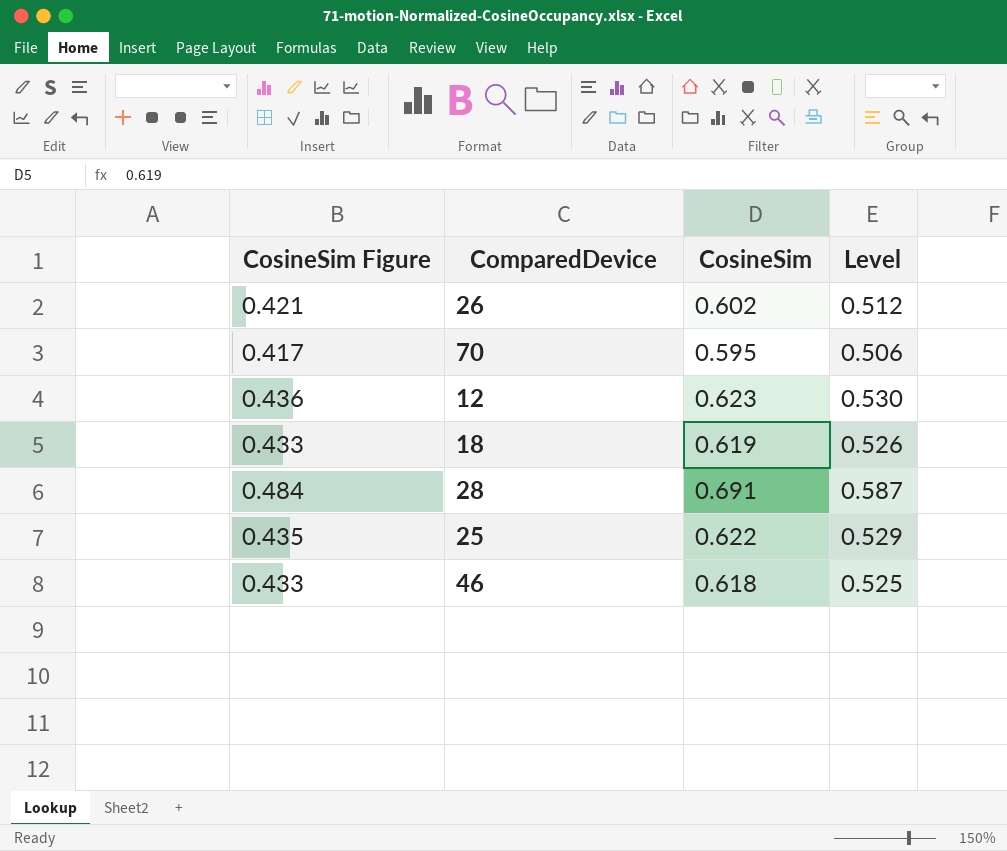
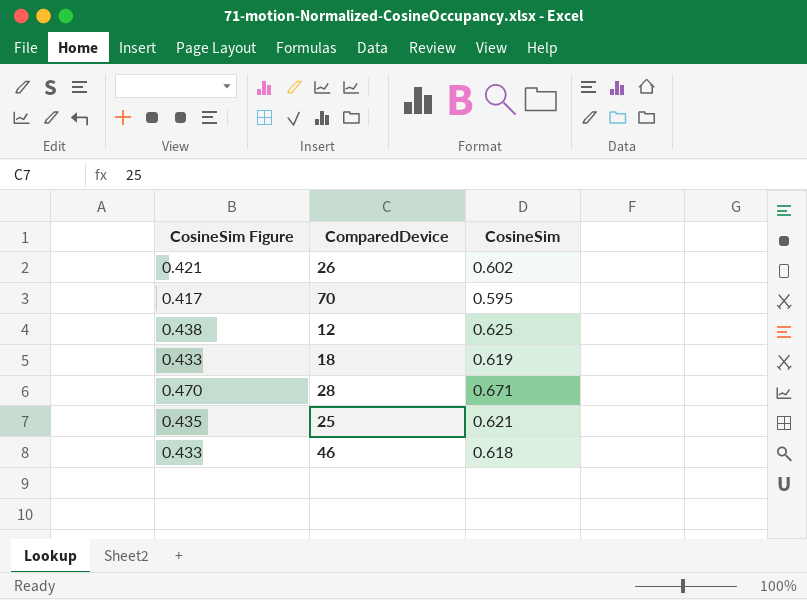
column Level | formula: [CosineSim] * 0.85 -> none
12 | CosineSim Figure: 0.436 -> 0.438
12 | CosineSim: 0.623 -> 0.625
28 | CosineSim Figure: 0.484 -> 0.470
28 | CosineSim: 0.691 -> 0.671
25 | CosineSim: 0.622 -> 0.621

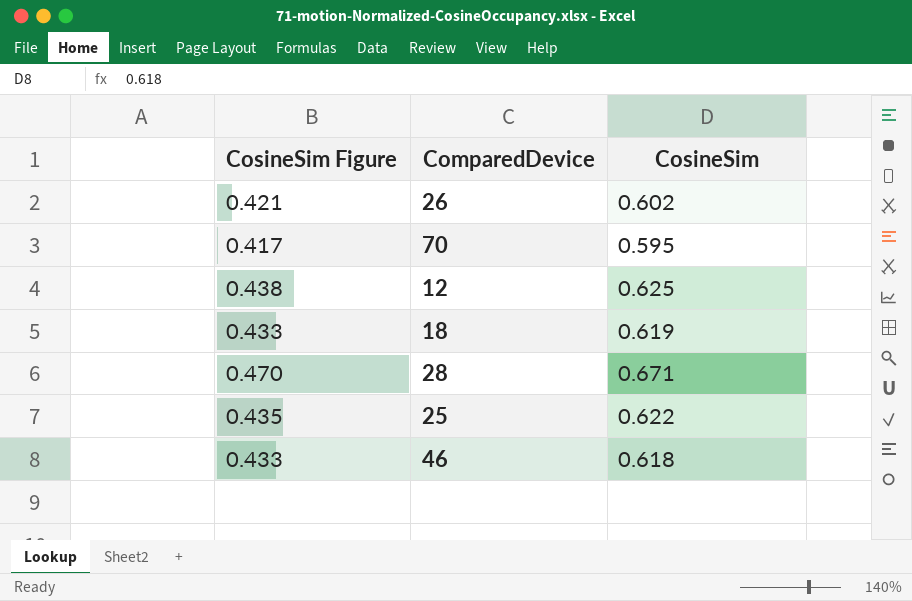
25 | CosineSim: 0.621 -> 0.622

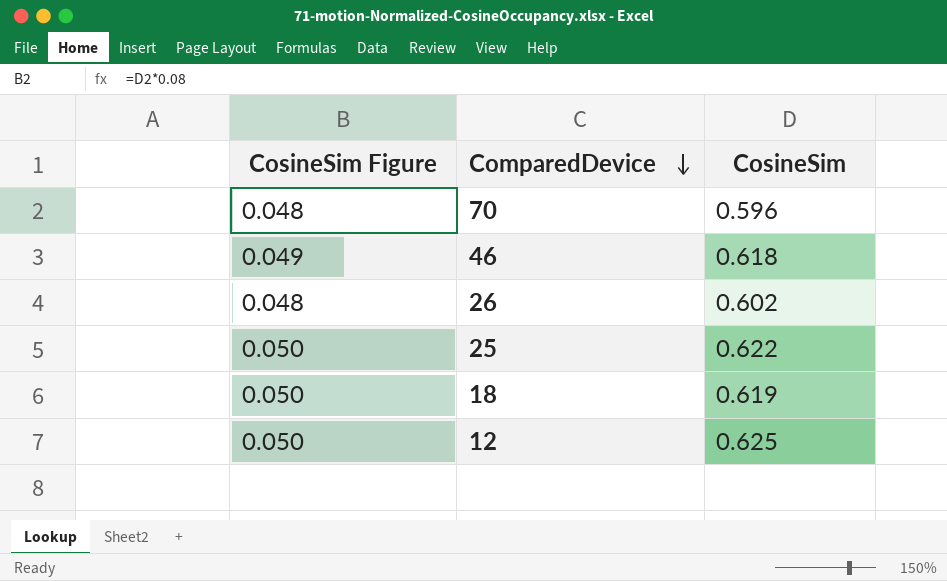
row order: none -> ComparedDevice descending
column CosineSim Figure | formula: [CosineSim] * 0.7 -> [CosineSim] * 0.08
row 28: 0.470 | 0.671 -> none
70 | CosineSim: 0.595 -> 0.596

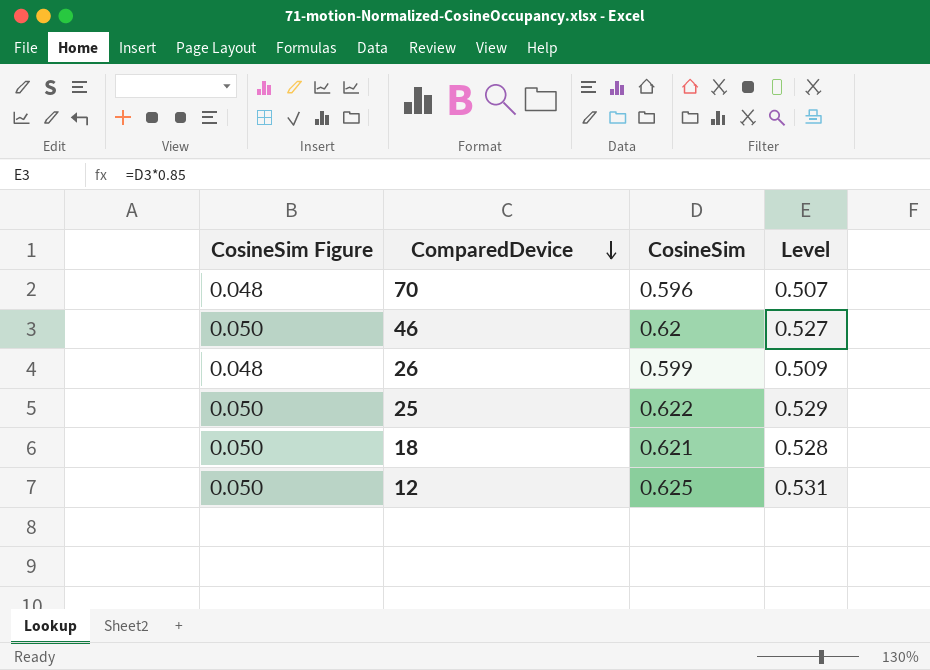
column Level | formula: none -> [CosineSim] * 0.85
46 | CosineSim Figure: 0.049 -> 0.050
46 | CosineSim: 0.618 -> 0.62
26 | CosineSim: 0.602 -> 0.599
18 | CosineSim: 0.619 -> 0.621

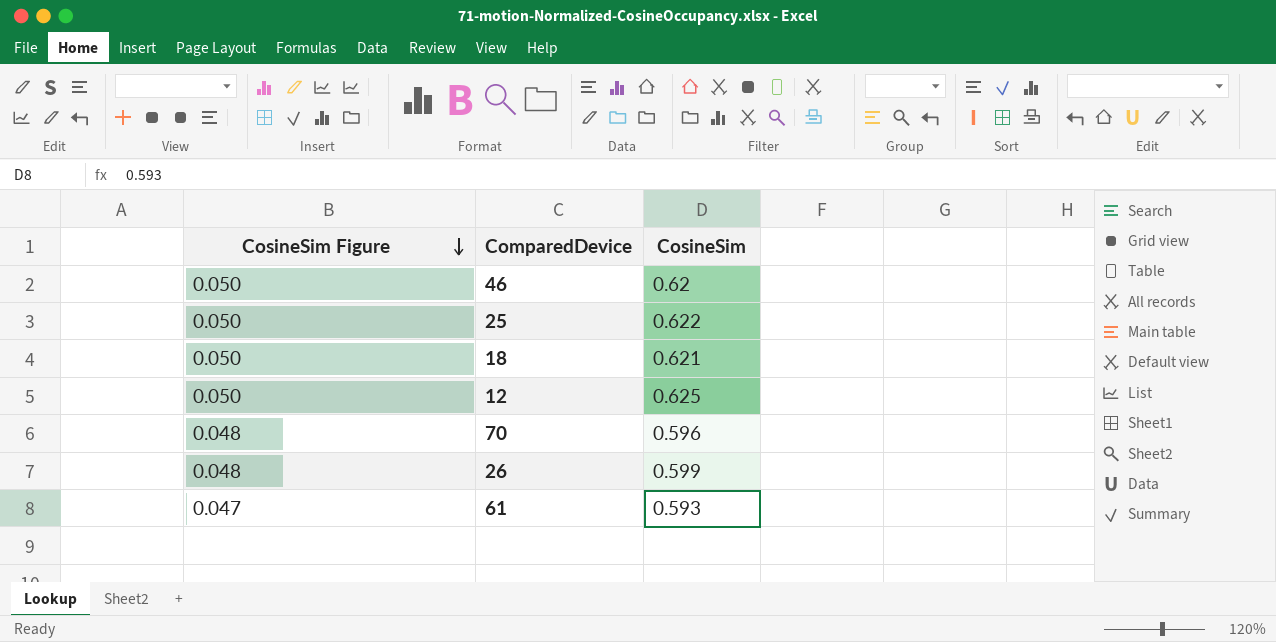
row order: ComparedDevice descending -> CosineSim Figure descending
column Level | formula: [CosineSim] * 0.85 -> none
row 61: none -> 0.047 | 0.593

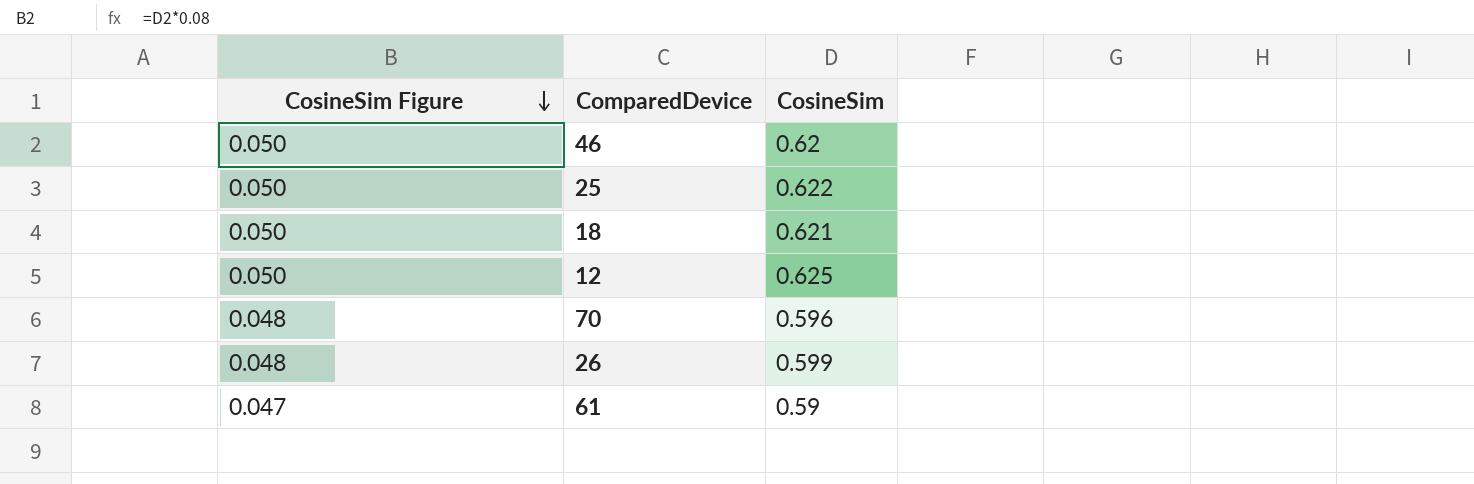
61 | CosineSim: 0.593 -> 0.59

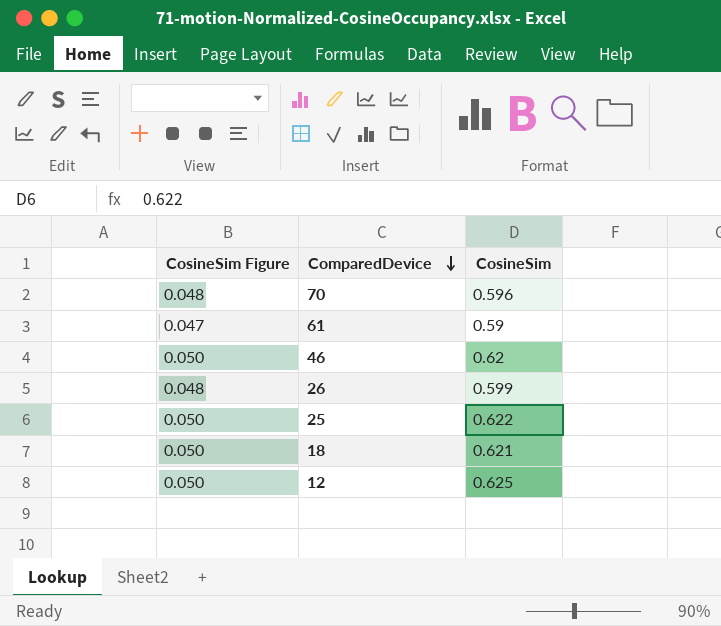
row order: CosineSim Figure descending -> ComparedDevice descending

